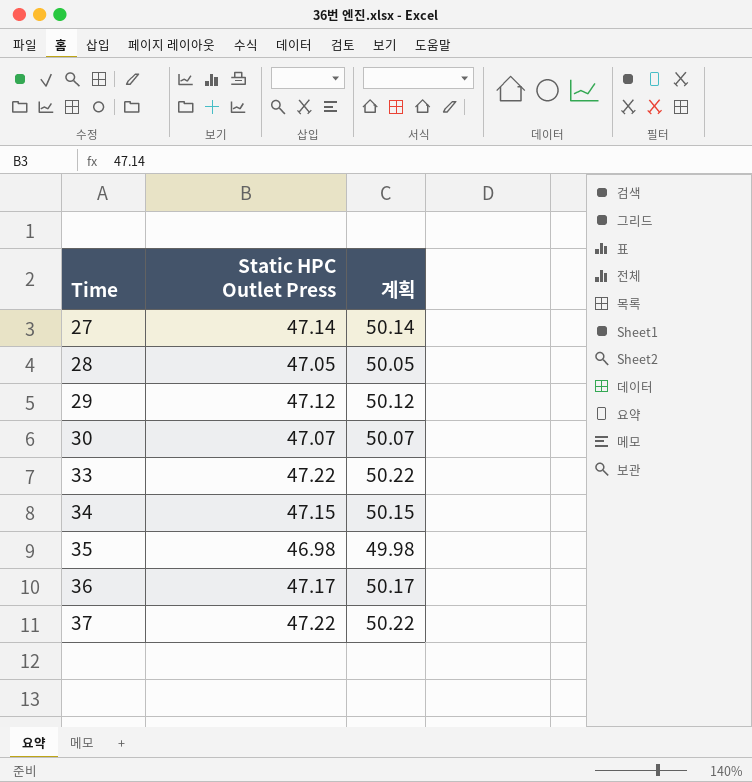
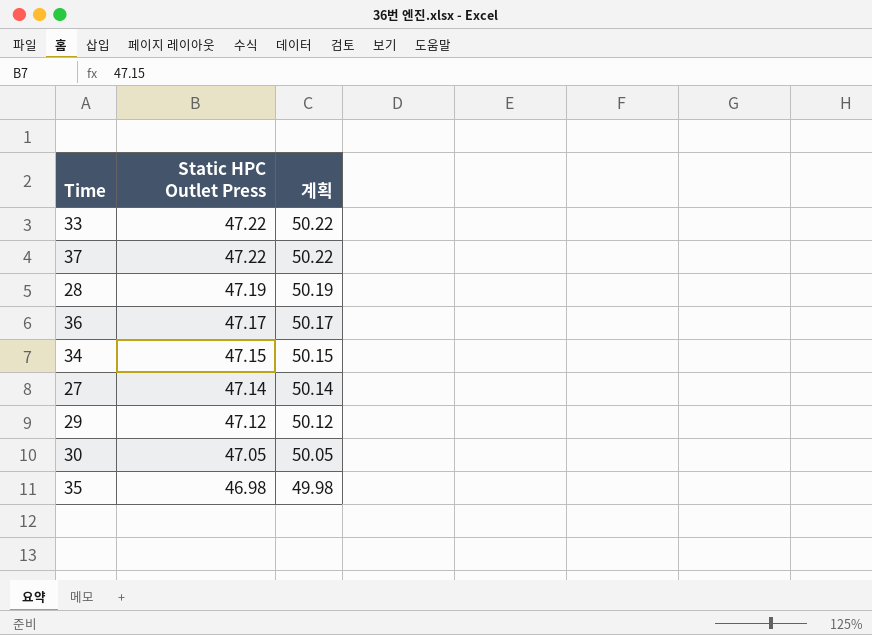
row order: Time ascending -> Static HPC Outlet Press descending
28 | Static HPC Outlet Press: 47.05 -> 47.19
28 | 계획: 50.05 -> 50.19
30 | Static HPC Outlet Press: 47.07 -> 47.05
30 | 계획: 50.07 -> 50.05

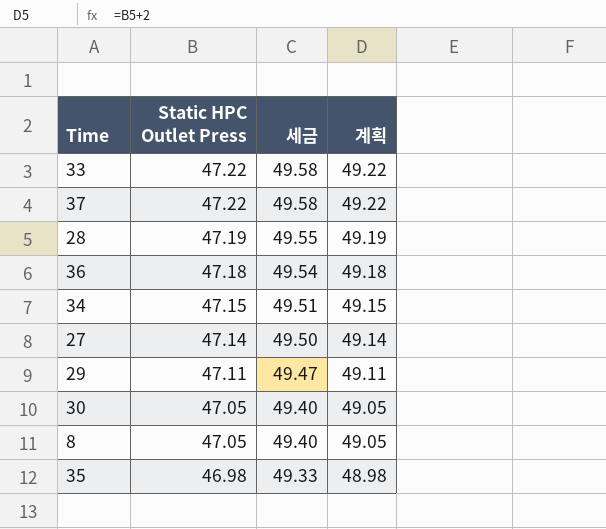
column 세금 | formula: none -> [Static HPC Outlet Press] * 1.05
column 계획 | formula: [Static HPC Outlet Press] + 3 -> [Static HPC Outlet Press] + 2
36 | Static HPC Outlet Press: 47.17 -> 47.18
29 | Static HPC Outlet Press: 47.12 -> 47.11
row 8: none -> 47.05 | 49.40 | 49.05

